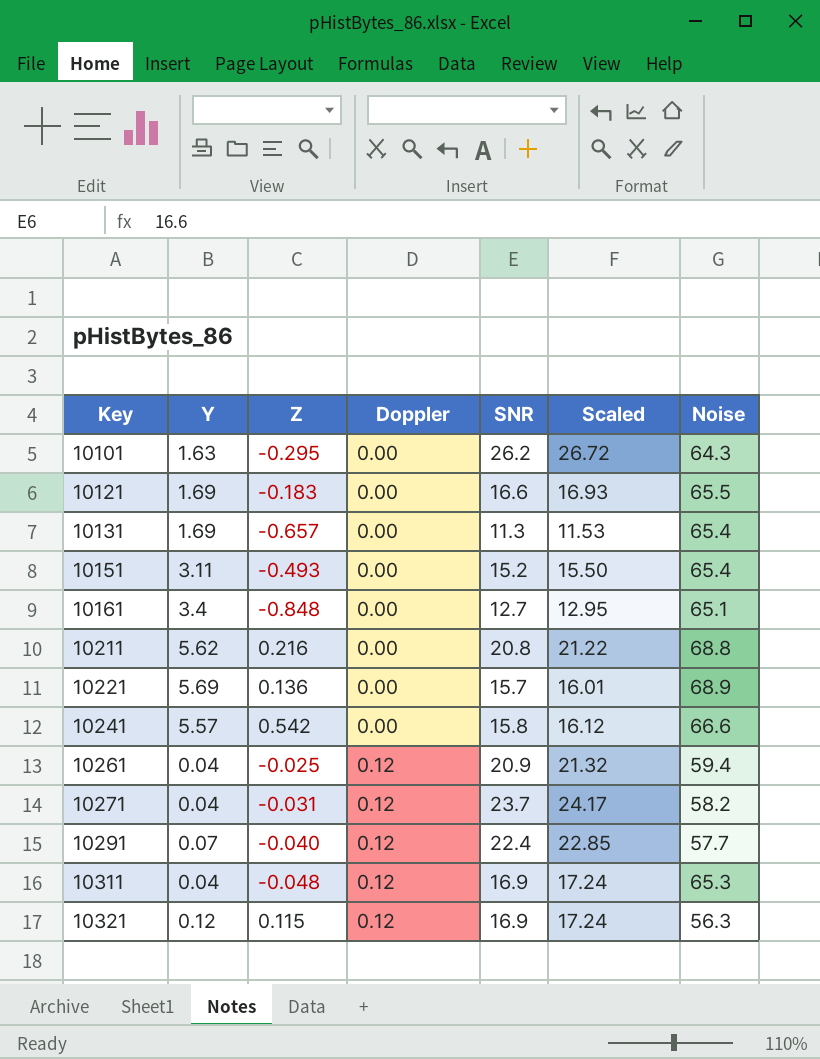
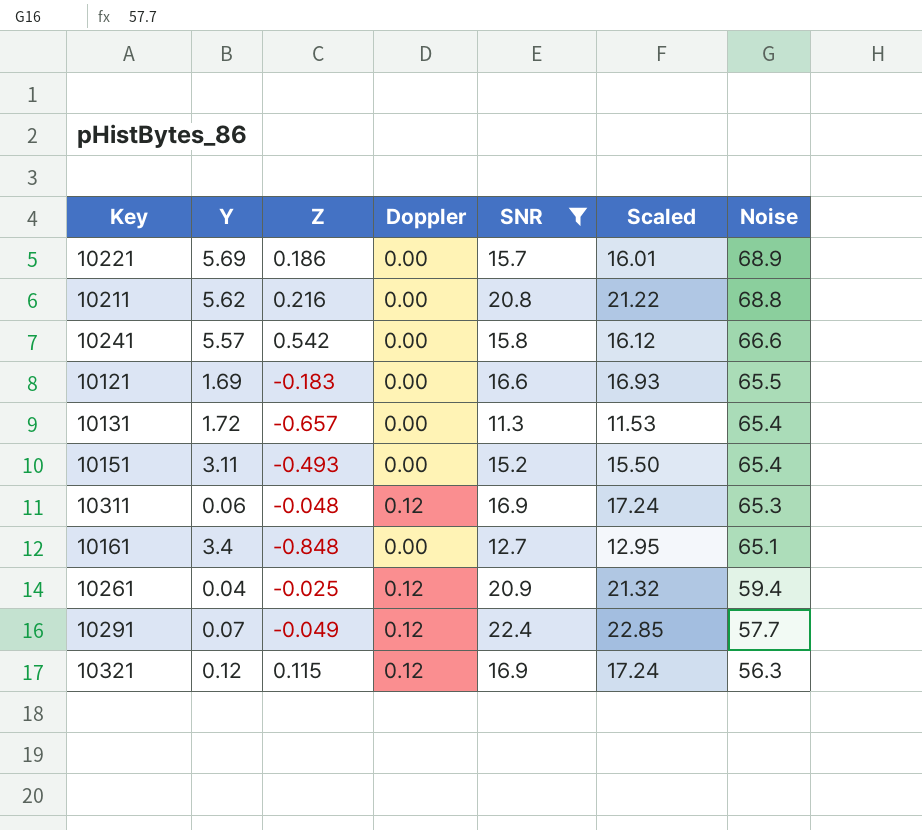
filter: none -> SNR <= 22.4
row order: Key ascending -> Noise descending
10221 | Z: 0.136 -> 0.186
10131 | Y: 1.69 -> 1.72
10311 | Y: 0.04 -> 0.06
10291 | Z: -0.040 -> -0.049

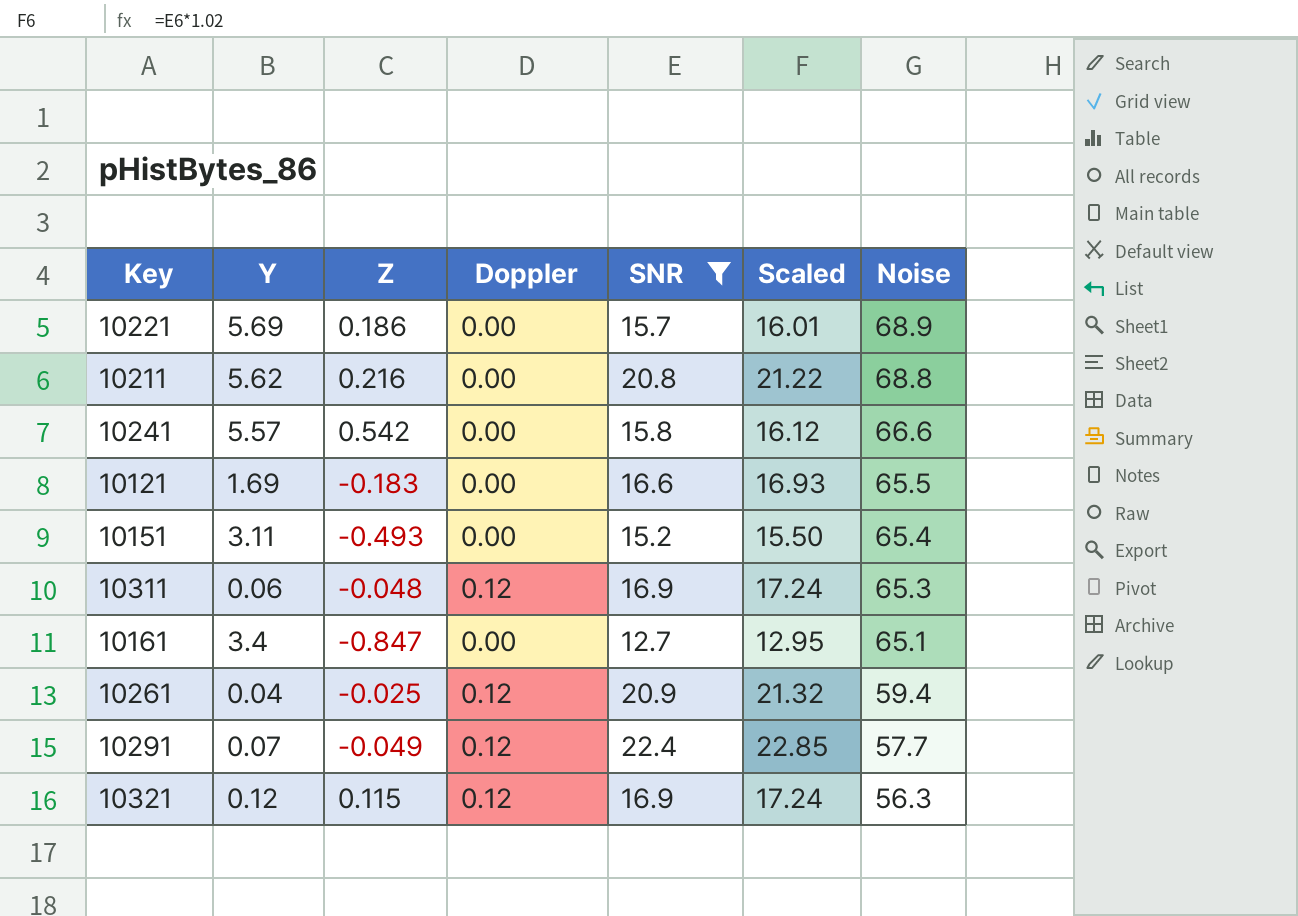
row 10131: 1.72 | -0.657 | 0.00 | 11.3 | 11.53 | 65.4 -> none
10161 | Z: -0.848 -> -0.847

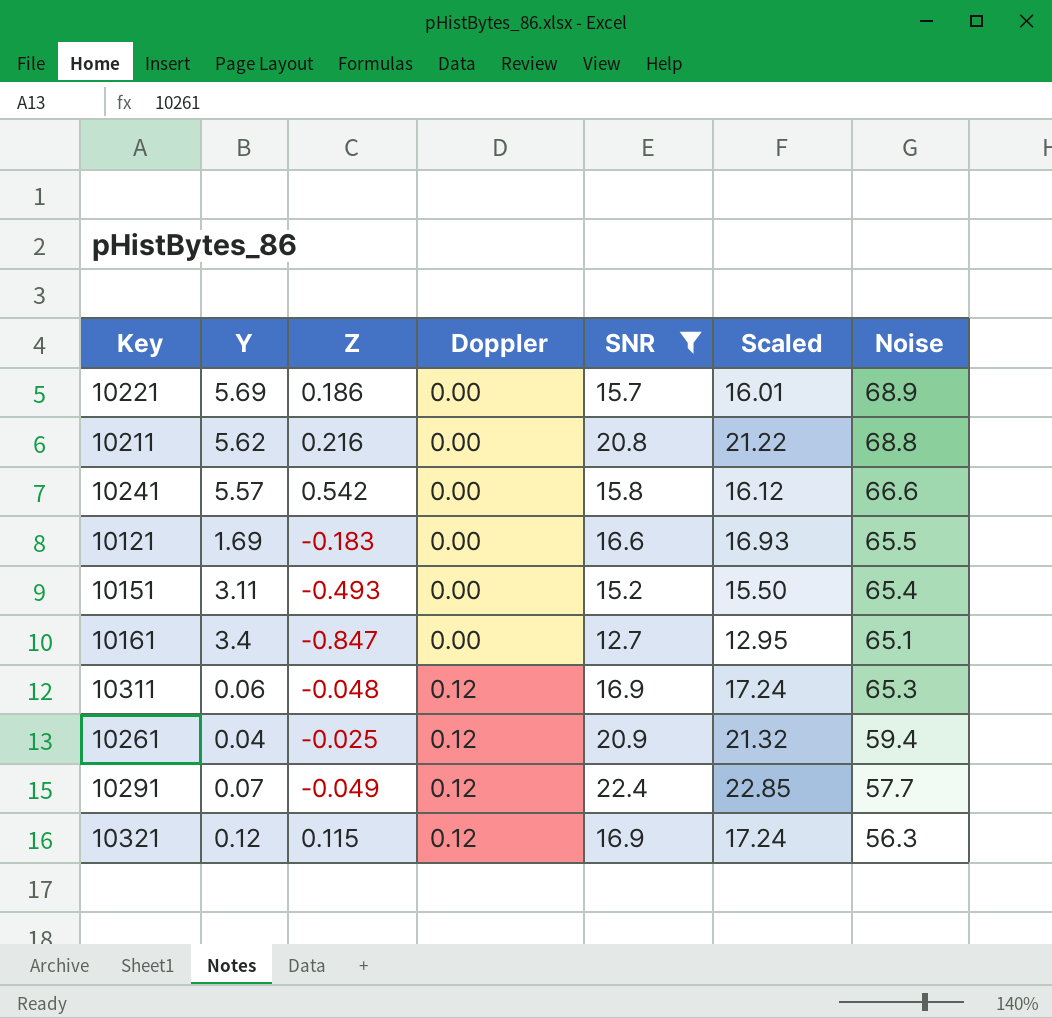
row order: Noise descending -> Doppler ascending

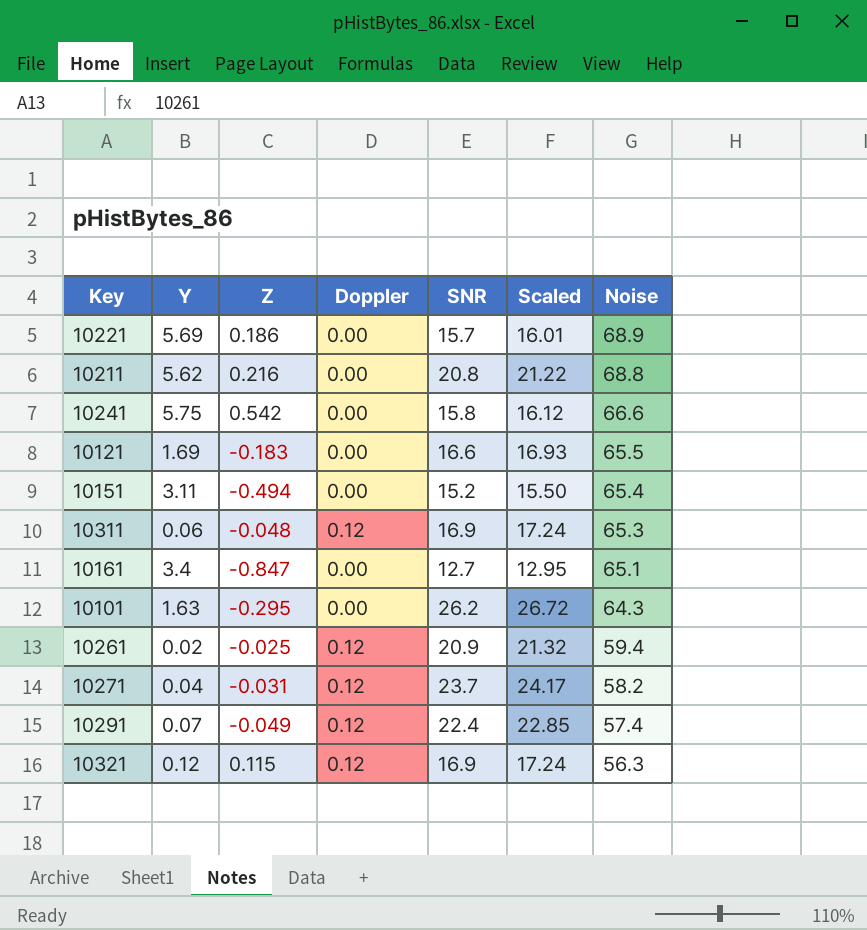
filter: SNR <= 22.4 -> none
row order: Doppler ascending -> Noise descending
10241 | Y: 5.57 -> 5.75
10151 | Z: -0.493 -> -0.494
10261 | Y: 0.04 -> 0.02
10291 | Noise: 57.7 -> 57.4

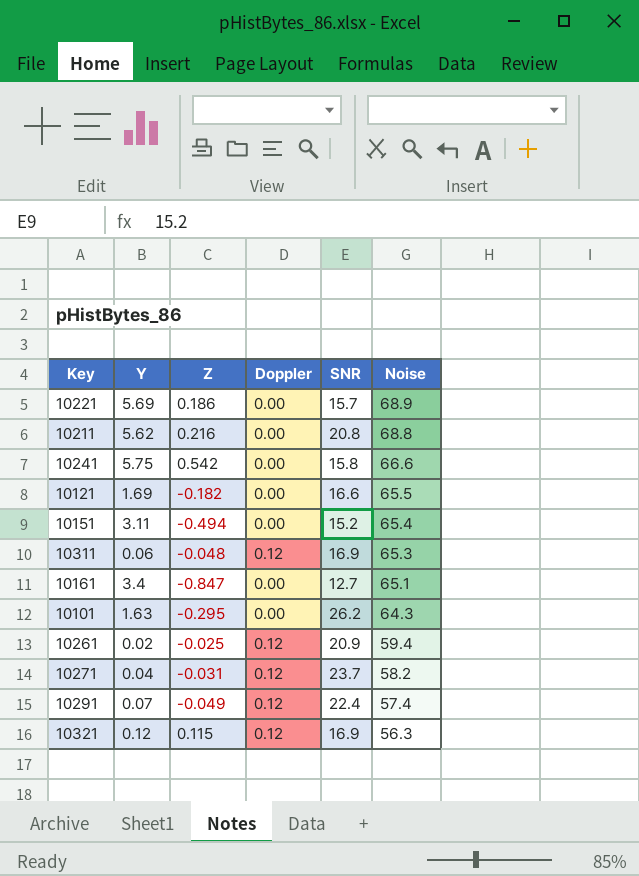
column Scaled | formula: [SNR] * 1.02 -> none
10121 | Z: -0.183 -> -0.182

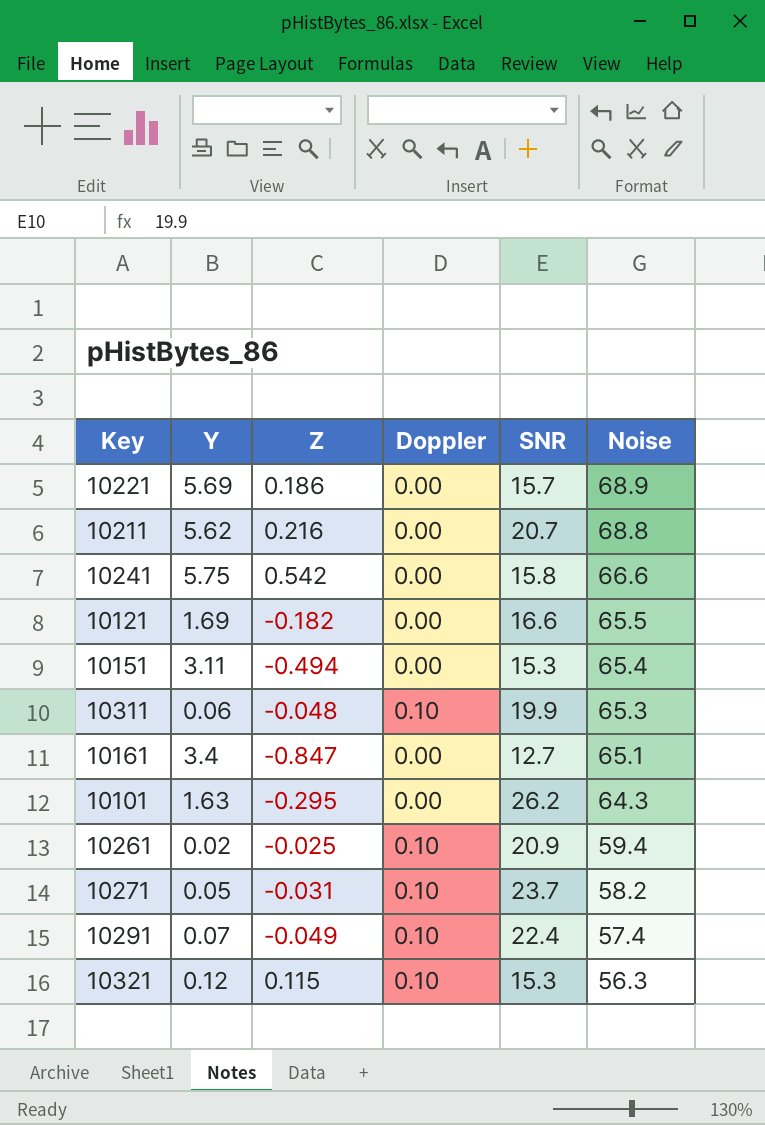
10211 | SNR: 20.8 -> 20.7
10151 | SNR: 15.2 -> 15.3
10311 | Doppler: 0.12 -> 0.10
10311 | SNR: 16.9 -> 19.9
10261 | Doppler: 0.12 -> 0.10
10271 | Y: 0.04 -> 0.05
10271 | Doppler: 0.12 -> 0.10
10291 | Doppler: 0.12 -> 0.10
10321 | Doppler: 0.12 -> 0.10
10321 | SNR: 16.9 -> 15.3

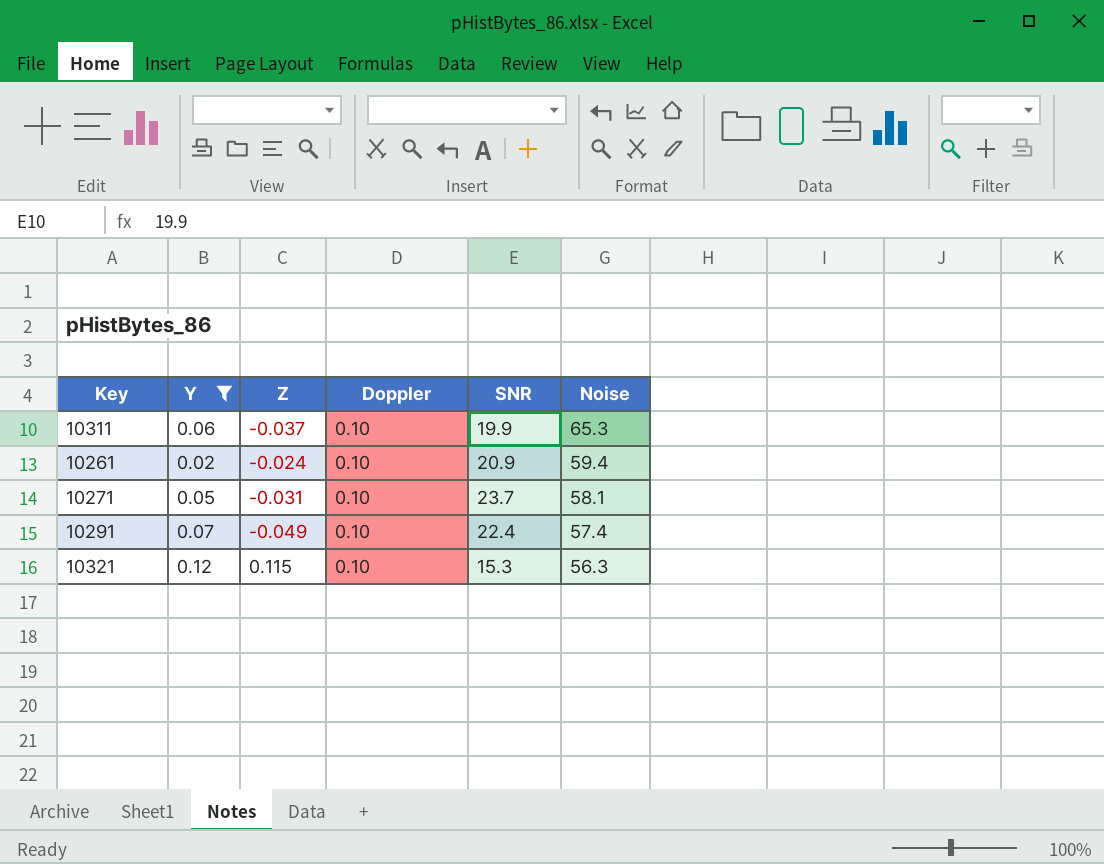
filter: none -> Y <= 0.12
10311 | Z: -0.048 -> -0.037
10261 | Z: -0.025 -> -0.024
10271 | Noise: 58.2 -> 58.1

